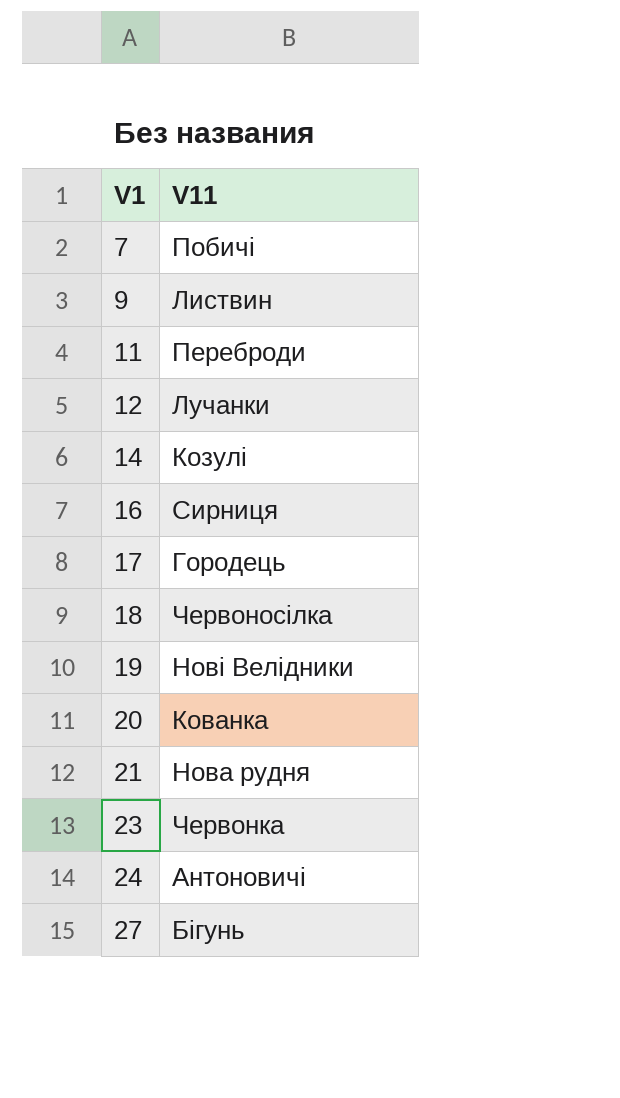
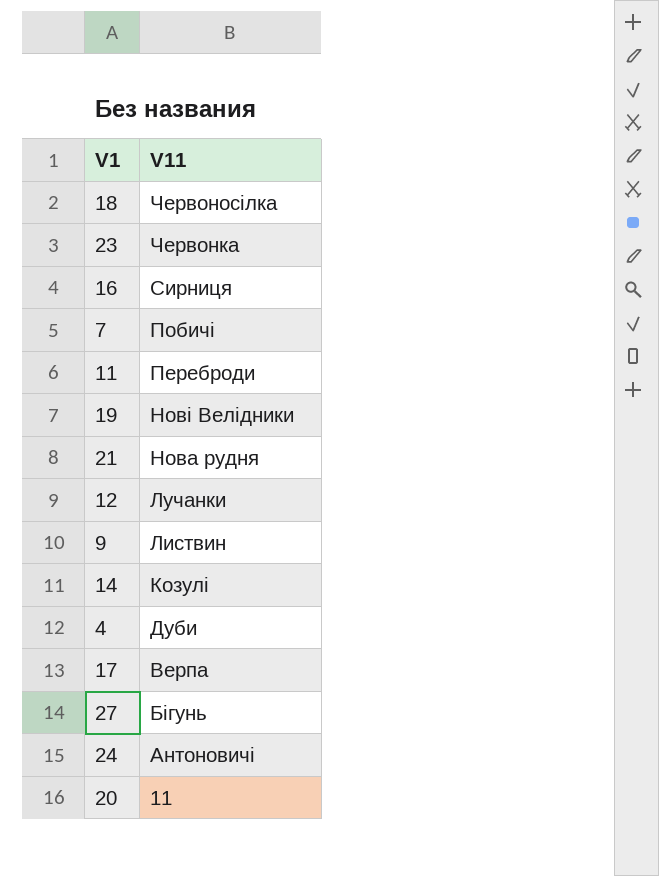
row order: V1 ascending -> V11 descending
row 4: none -> Дуби
17 | V11: Городець -> Верпа
20 | V11: Кованка -> 11

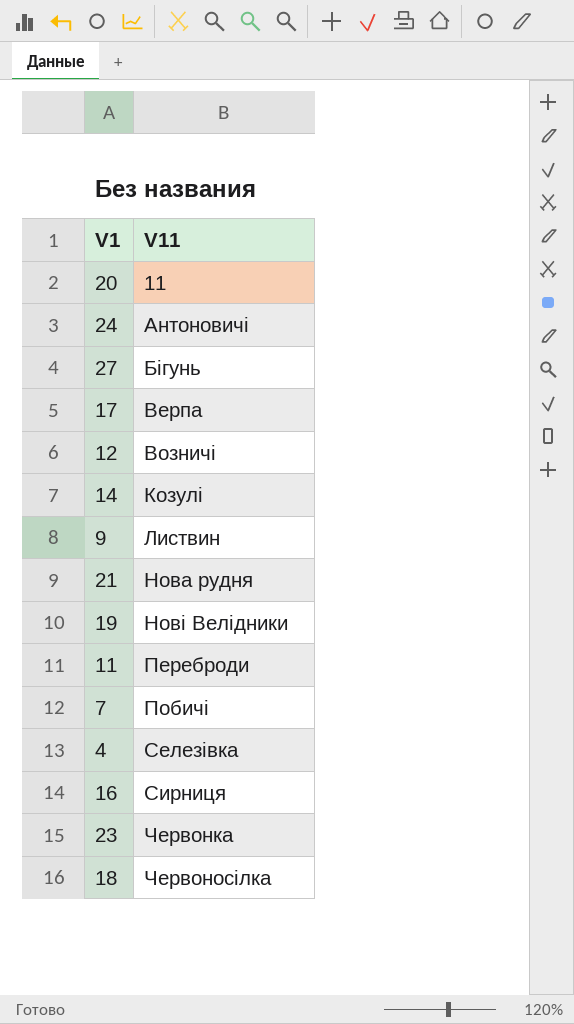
row order: V11 descending -> V11 ascending
12 | V11: Лучанки -> Возничі
4 | V11: Дуби -> Селезівка

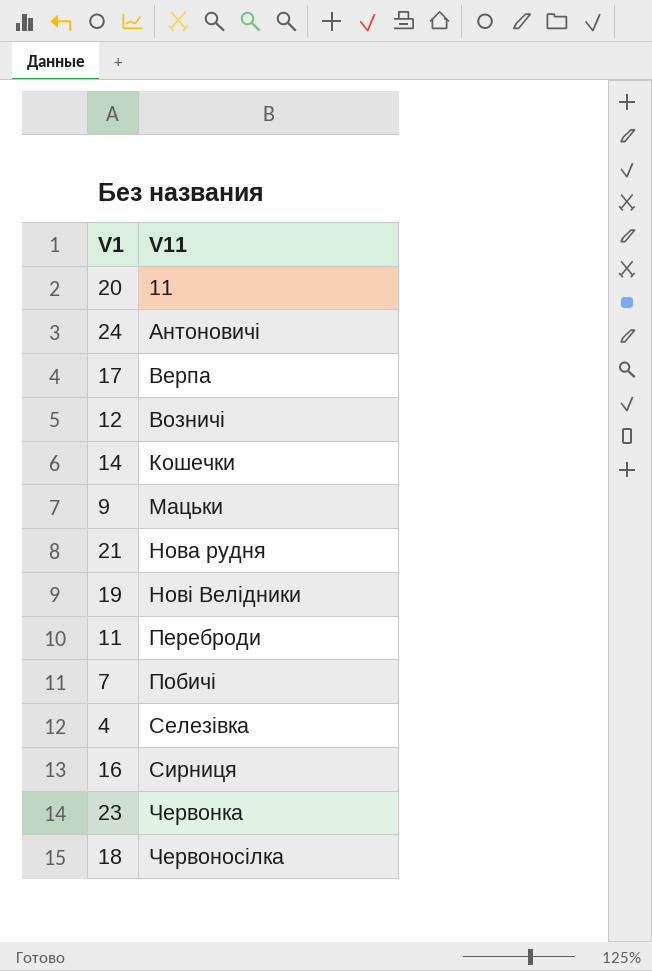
row 27: Бігунь -> none
14 | V11: Козулі -> Кошечки
9 | V11: Листвин -> Мацьки

